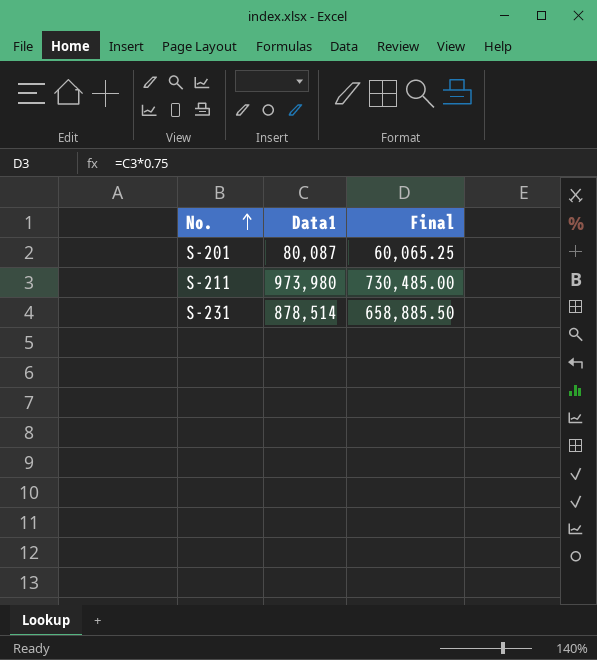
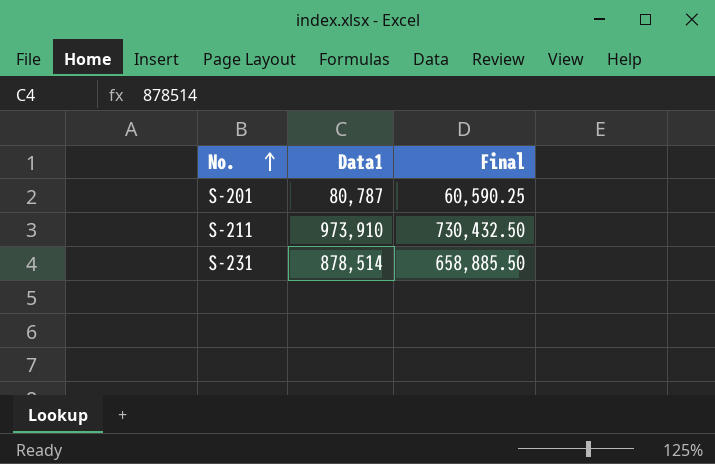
S-201 | Data1: 80,087 -> 80,787
S-201 | Final: 60,065.25 -> 60,590.25
S-211 | Data1: 973,980 -> 973,910
S-211 | Final: 730,485.00 -> 730,432.50

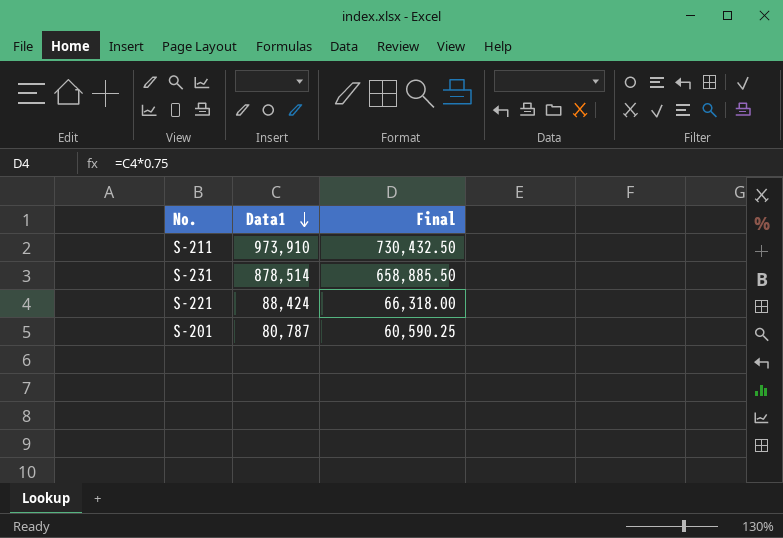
row order: No. ascending -> Data1 descending
row S-221: none -> 88,424 | 66,318.00

